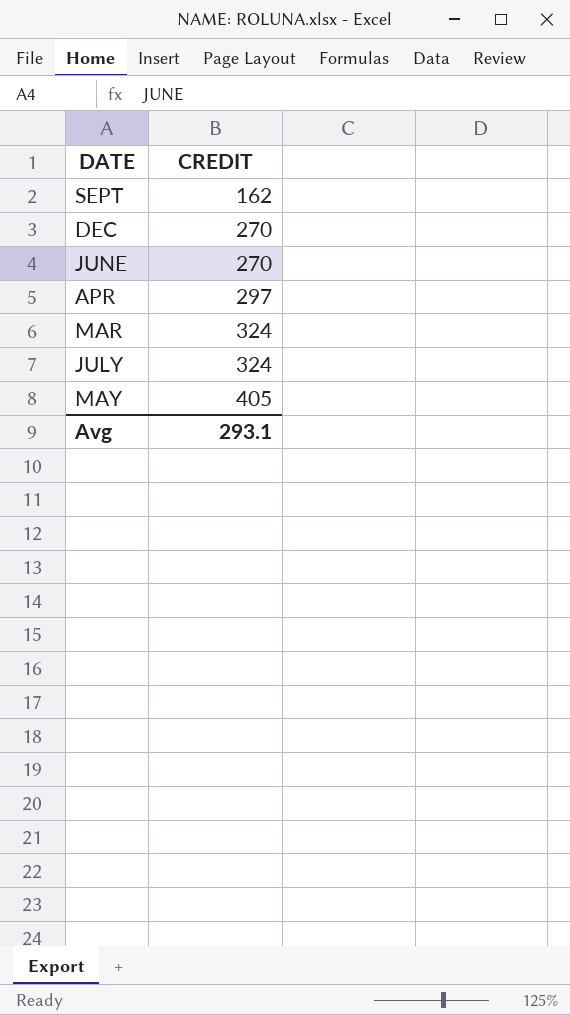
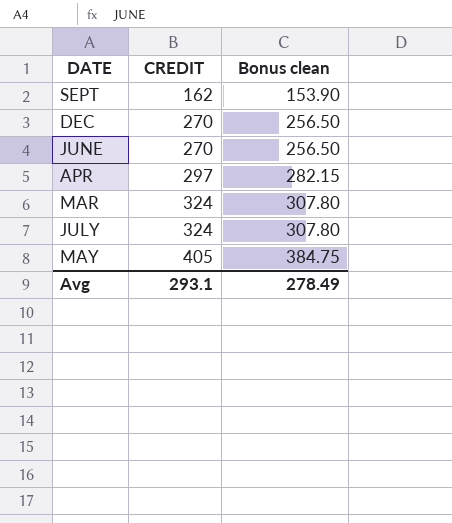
column Bonus clean | formula: none -> [CREDIT] * 0.95

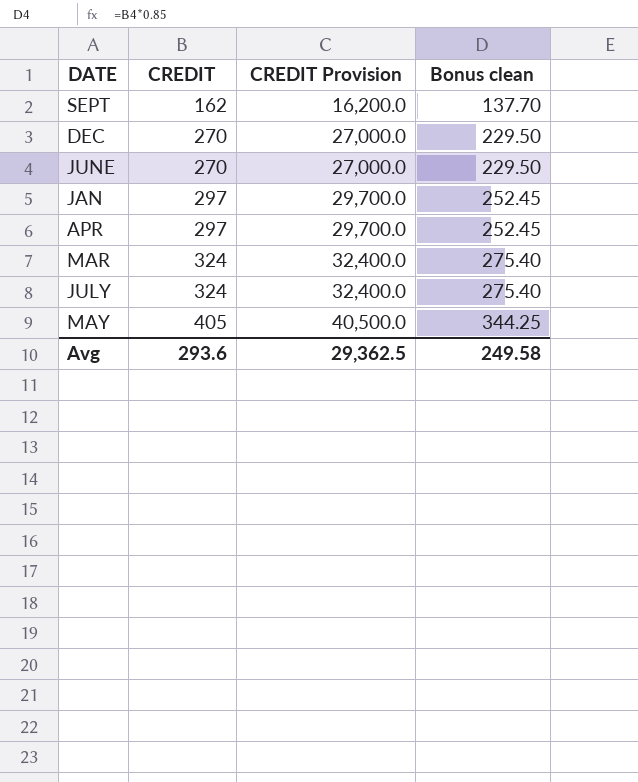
column CREDIT Provision | formula: none -> [CREDIT] * 100
column Bonus clean | formula: [CREDIT] * 0.95 -> [CREDIT] * 0.85
row JAN: none -> 297 | 29,700.0 | 252.45
Avg | CREDIT: 293.1 -> 293.6
Avg | Bonus clean: 278.49 -> 249.58

